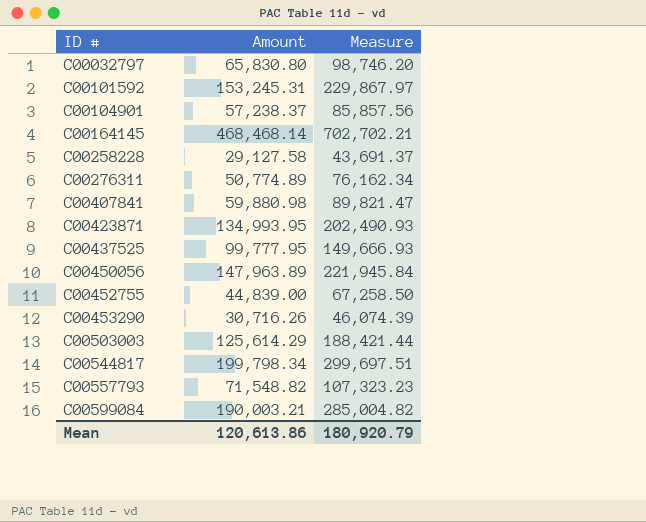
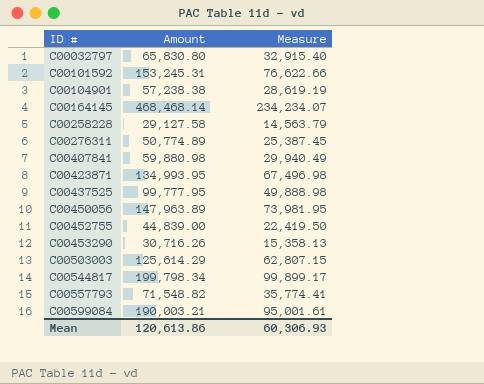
column Measure | formula: [Amount] * 1.5 -> [Amount] * 0.5
C00104901 | Amount: 57,238.37 -> 57,238.38
Mean | Measure: 180,920.79 -> 60,306.93

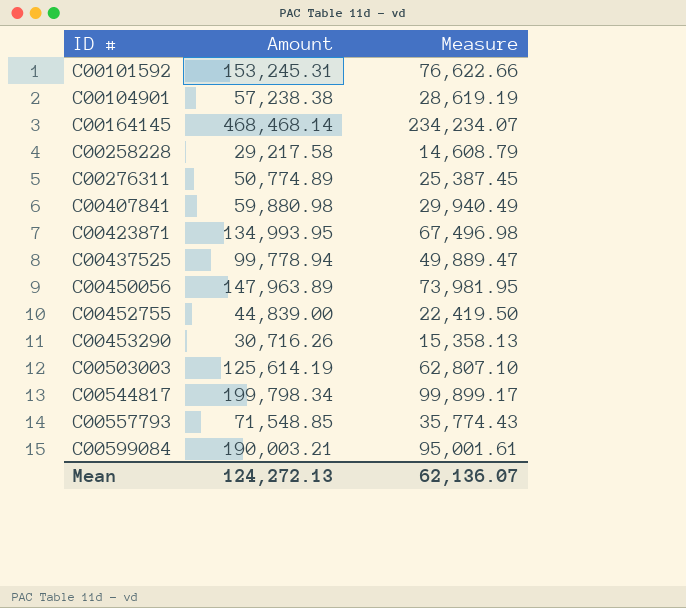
row C00032797: 65,830.80 | 32,915.40 -> none
C00258228 | Amount: 29,127.58 -> 29,217.58
C00258228 | Measure: 14,563.79 -> 14,608.79
C00437525 | Amount: 99,777.95 -> 99,778.94
C00437525 | Measure: 49,888.98 -> 49,889.47
C00503003 | Amount: 125,614.29 -> 125,614.19
C00503003 | Measure: 62,807.15 -> 62,807.10
C00557793 | Amount: 71,548.82 -> 71,548.85
C00557793 | Measure: 35,774.41 -> 35,774.43
Mean | Amount: 120,613.86 -> 124,272.13
Mean | Measure: 60,306.93 -> 62,136.07

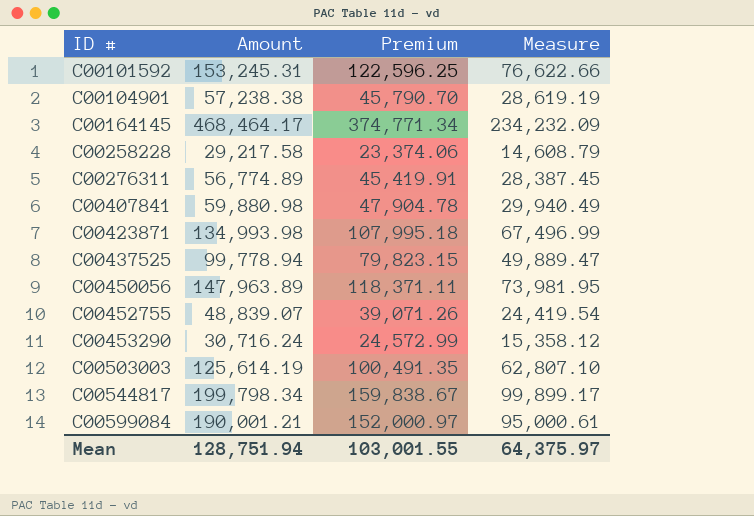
column Premium | formula: none -> [Amount] * 0.8
row C00557793: 71,548.85 | 35,774.43 -> none
C00164145 | Amount: 468,468.14 -> 468,464.17
C00164145 | Measure: 234,234.07 -> 234,232.09
C00276311 | Amount: 50,774.89 -> 56,774.89
C00276311 | Measure: 25,387.45 -> 28,387.45
C00423871 | Amount: 134,993.95 -> 134,993.98
C00423871 | Measure: 67,496.98 -> 67,496.99
C00452755 | Amount: 44,839.00 -> 48,839.07
C00452755 | Measure: 22,419.50 -> 24,419.54
C00453290 | Amount: 30,716.26 -> 30,716.24
C00453290 | Measure: 15,358.13 -> 15,358.12
C00599084 | Amount: 190,003.21 -> 190,001.21
C00599084 | Measure: 95,001.61 -> 95,000.61
Mean | Amount: 124,272.13 -> 128,751.94
Mean | Measure: 62,136.07 -> 64,375.97

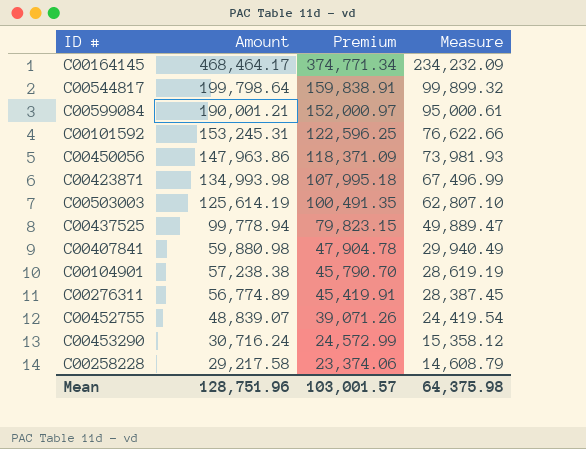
row order: ID # ascending -> Amount descending
C00544817 | Amount: 199,798.34 -> 199,798.64
C00544817 | Premium: 159,838.67 -> 159,838.91
C00544817 | Measure: 99,899.17 -> 99,899.32
C00450056 | Amount: 147,963.89 -> 147,963.86
C00450056 | Premium: 118,371.11 -> 118,371.09
C00450056 | Measure: 73,981.95 -> 73,981.93
Mean | Amount: 128,751.94 -> 128,751.96
Mean | Premium: 103,001.55 -> 103,001.57
Mean | Measure: 64,375.97 -> 64,375.98

